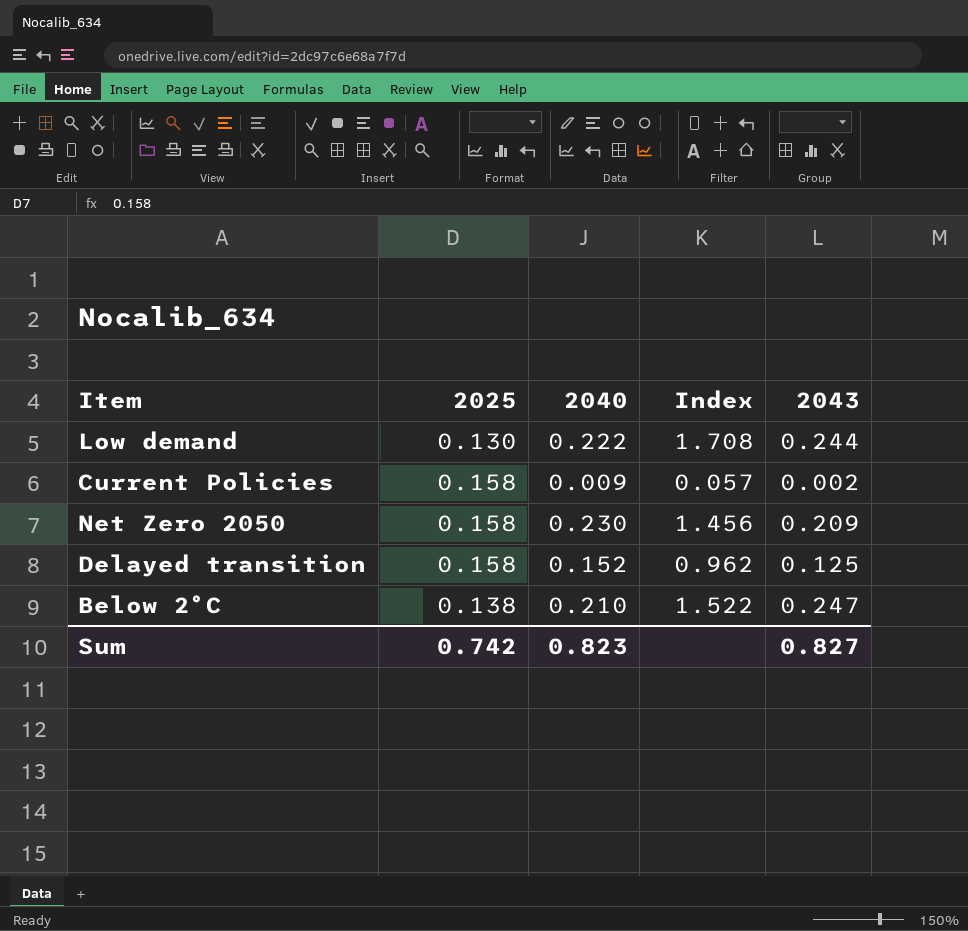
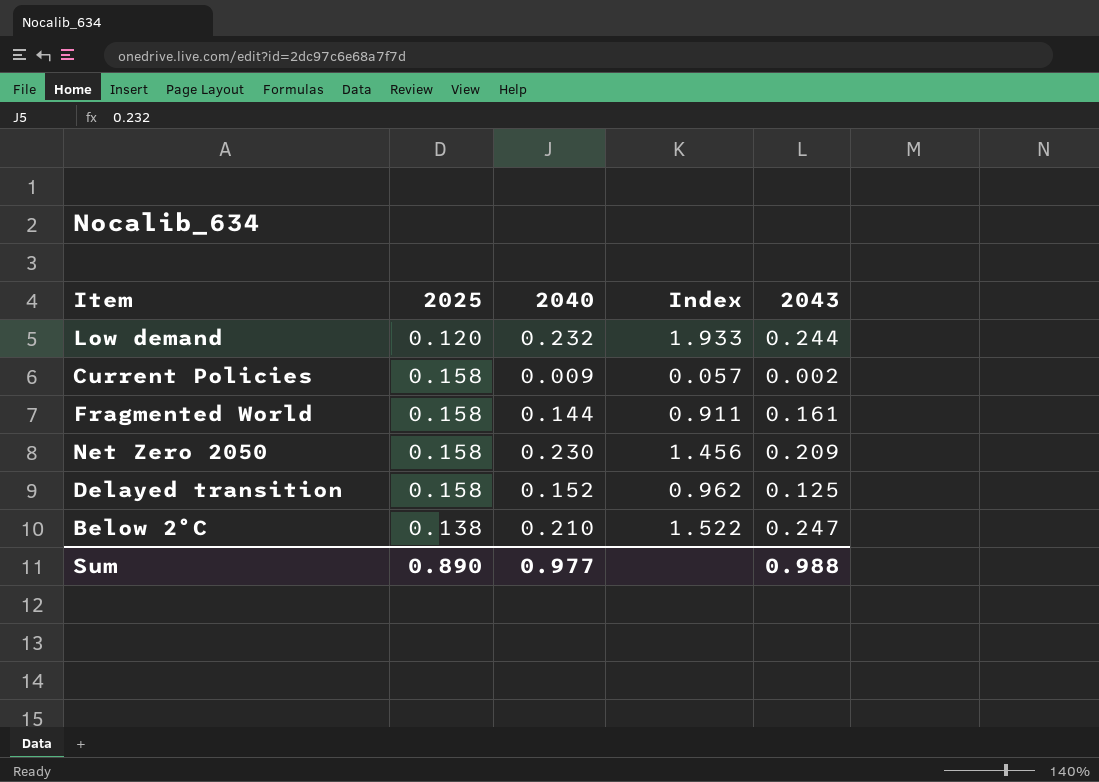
Low demand | 2025: 0.130 -> 0.120
Low demand | 2040: 0.222 -> 0.232
Low demand | Index: 1.708 -> 1.933
row Fragmented World: none -> 0.158 | 0.144 | 0.911 | 0.161
Sum | 2025: 0.742 -> 0.890
Sum | 2040: 0.823 -> 0.977
Sum | 2043: 0.827 -> 0.988

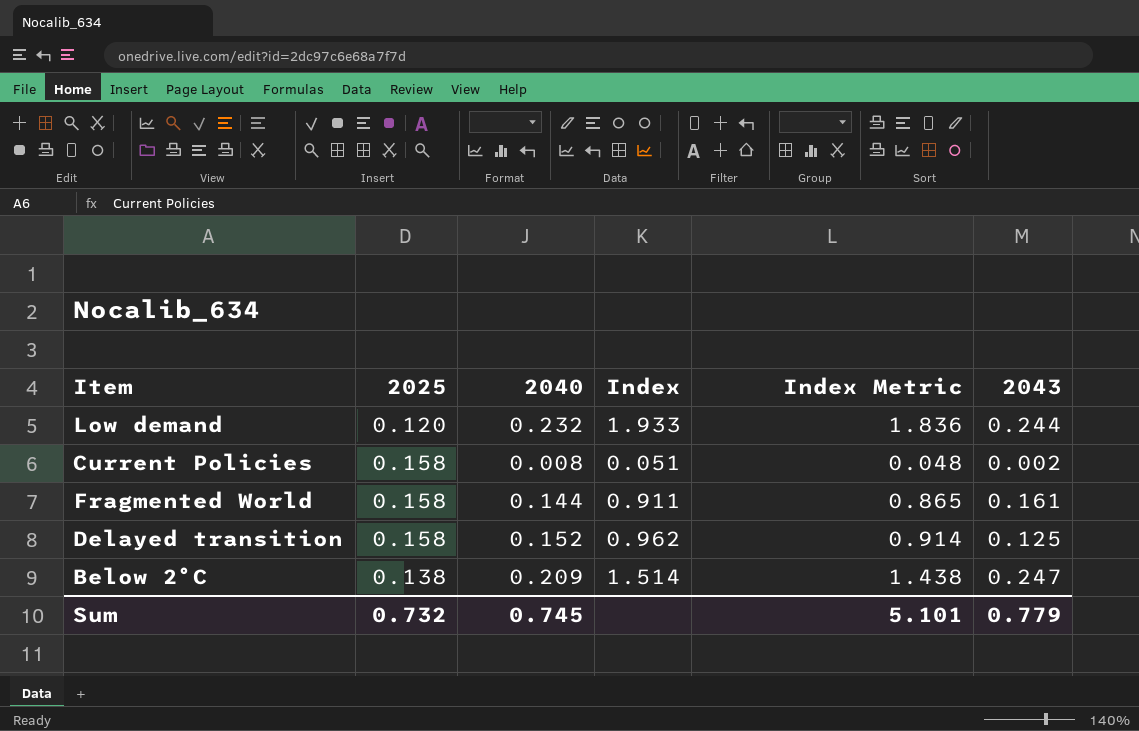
column Index Metric | formula: none -> [Index] * 0.95
row Net Zero 2050: 0.158 | 0.230 | 1.456 | 0.209 -> none
Current Policies | 2040: 0.009 -> 0.008
Current Policies | Index: 0.057 -> 0.051
Below 2°C | 2040: 0.210 -> 0.209
Below 2°C | Index: 1.522 -> 1.514
Sum | 2025: 0.890 -> 0.732
Sum | 2040: 0.977 -> 0.745
Sum | 2043: 0.988 -> 0.779

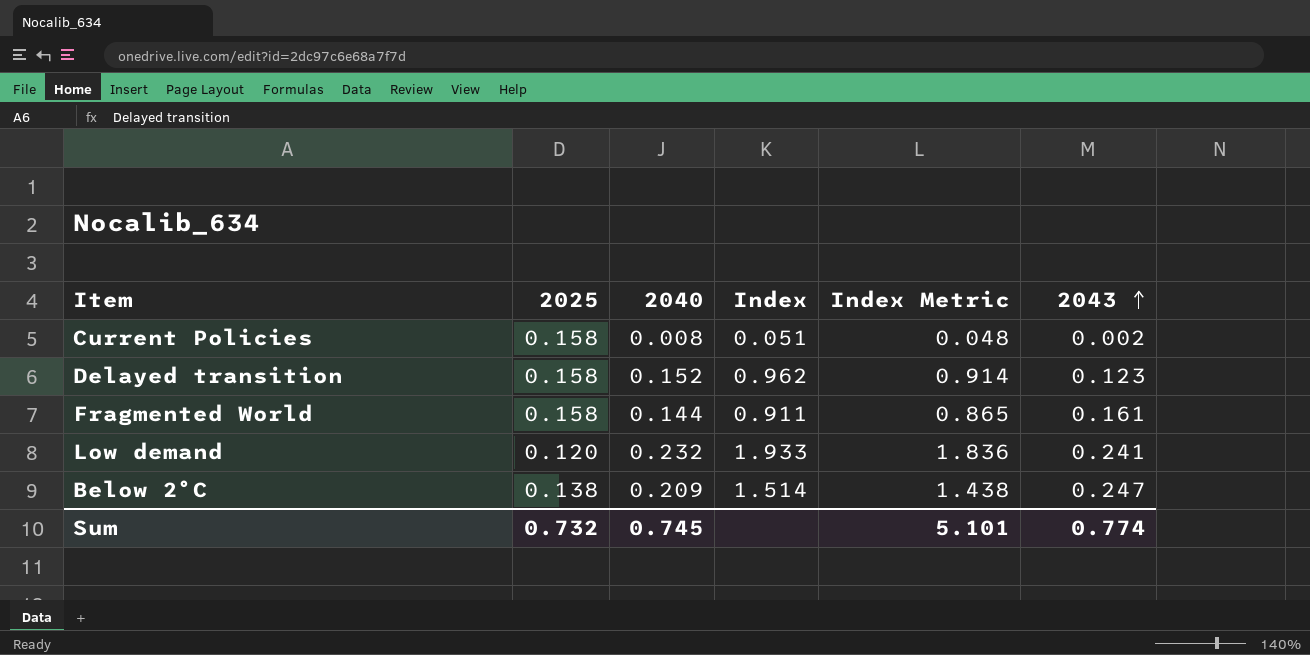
row order: none -> 2043 ascending
Delayed transition | 2043: 0.125 -> 0.123
Low demand | 2043: 0.244 -> 0.241
Sum | 2043: 0.779 -> 0.774

